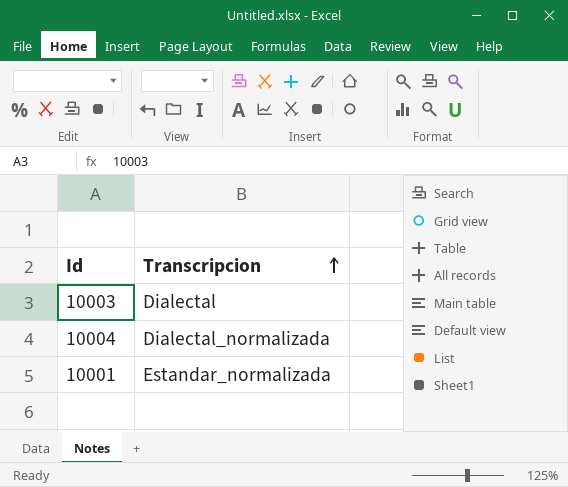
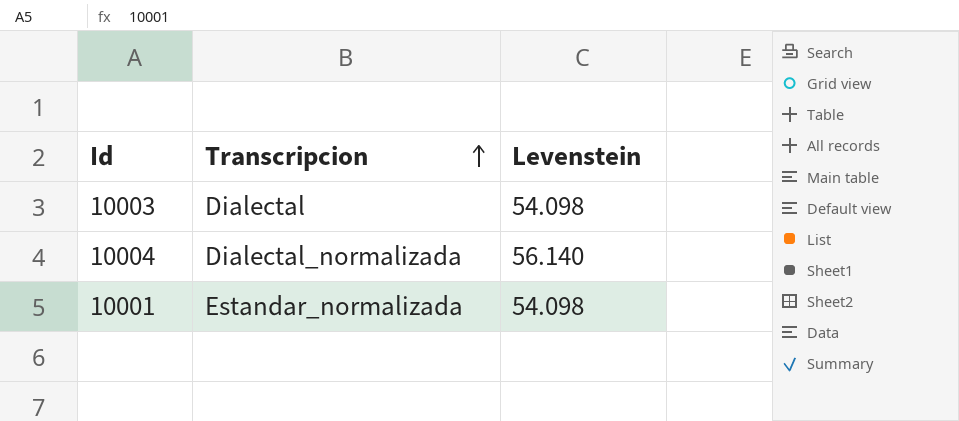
column Levenstein | position: none -> 3

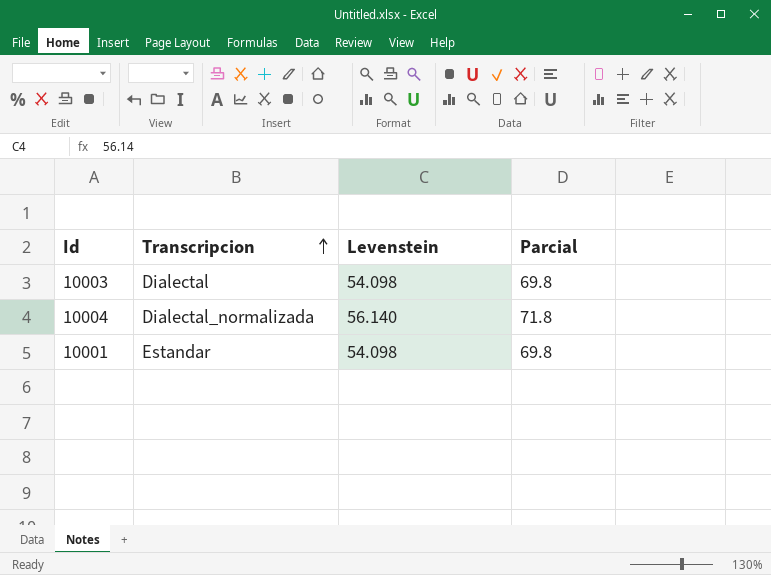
column Parcial | position: none -> 4
10001 | Transcripcion: Estandar_normalizada -> Estandar

